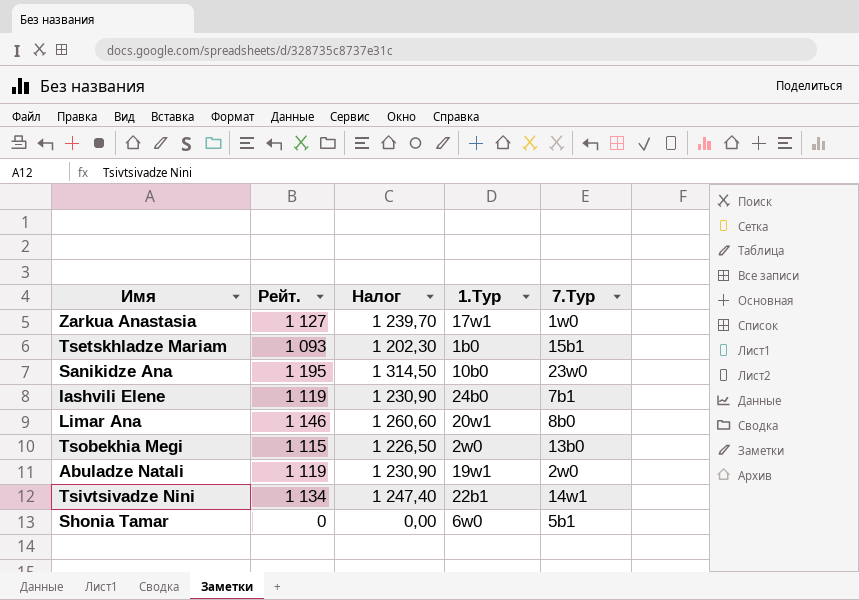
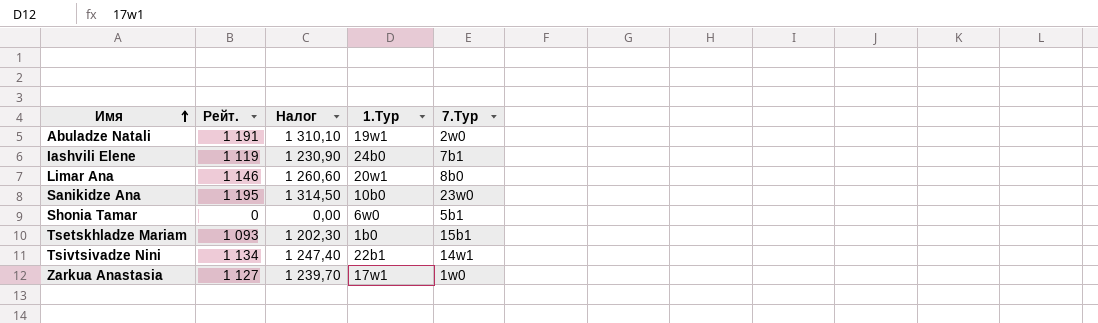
row order: none -> Имя ascending
row Tsobekhia Megi: 1 115 | 1 226,50 | 2w0 | 13b0 -> none
Abuladze Natali | Рейт.: 1 119 -> 1 191
Abuladze Natali | Налог: 1 230,90 -> 1 310,10

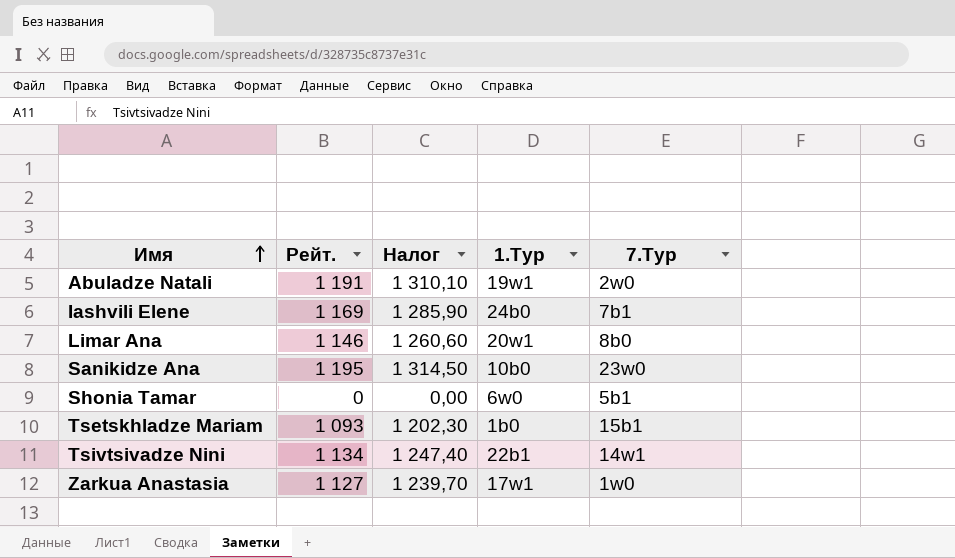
Iashvili Elene | Рейт.: 1 119 -> 1 169
Iashvili Elene | Налог: 1 230,90 -> 1 285,90

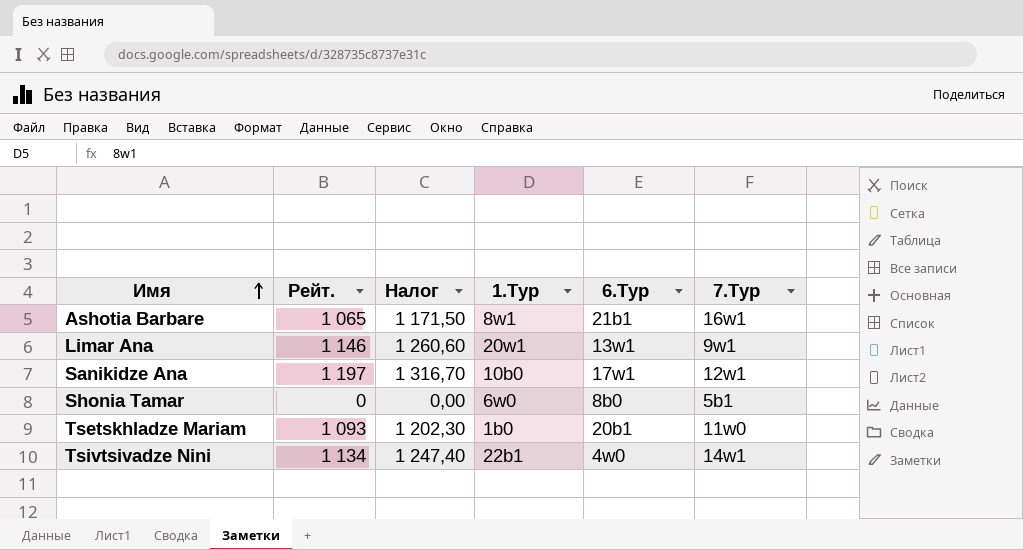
column 6.Тур | position: none -> 5
row Abuladze Natali: 1 191 | 1 310,10 | 19w1 | 2w0 -> none
row Iashvili Elene: 1 169 | 1 285,90 | 24b0 | 7b1 -> none
row Zarkua Anastasia: 1 127 | 1 239,70 | 17w1 | 1w0 -> none
row Ashotia Barbare: none -> 1 065 | 1 171,50 | 8w1 | 21b1 | 16w1
Limar Ana | 7.Тур: 8b0 -> 9w1
Sanikidze Ana | Рейт.: 1 195 -> 1 197
Sanikidze Ana | Налог: 1 314,50 -> 1 316,70
Sanikidze Ana | 7.Тур: 23w0 -> 12w1
Tsetskhladze Mariam | 7.Тур: 15b1 -> 11w0

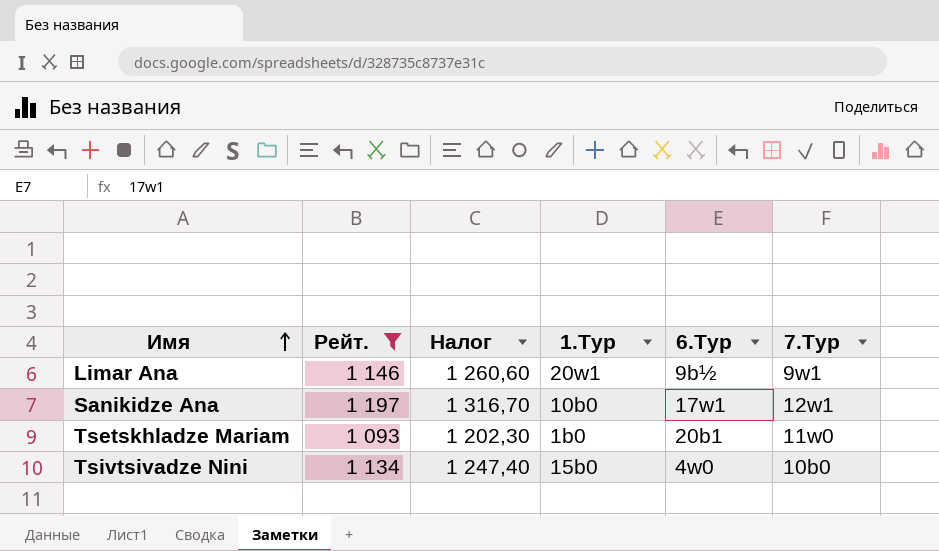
filter: none -> Рейт. >= 1 093
Limar Ana | 6.Тур: 13w1 -> 9b½
Tsivtsivadze Nini | 1.Тур: 22b1 -> 15b0
Tsivtsivadze Nini | 7.Тур: 14w1 -> 10b0

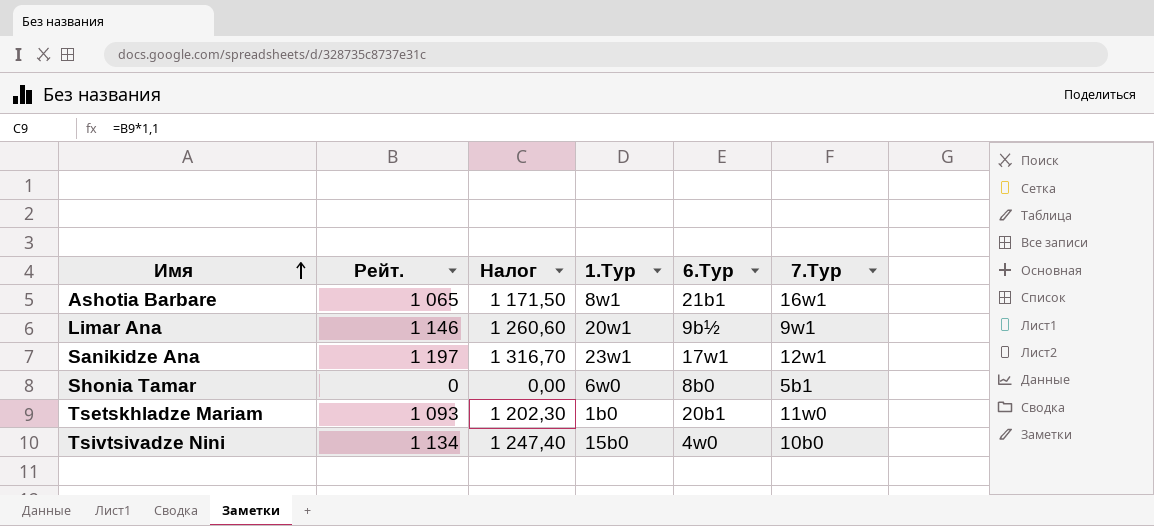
filter: Рейт. >= 1 093 -> none
Sanikidze Ana | 1.Тур: 10b0 -> 23w1

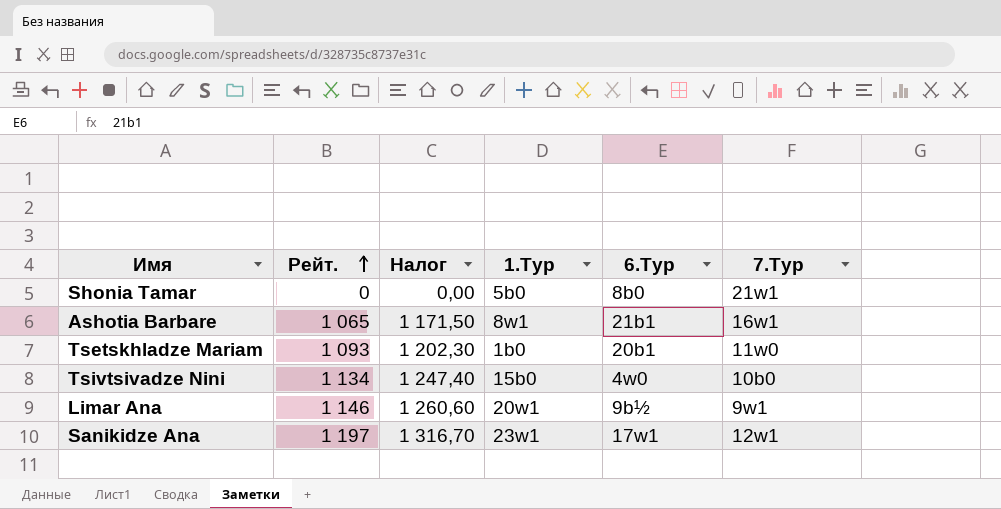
row order: Имя ascending -> Рейт. ascending
Shonia Tamar | 1.Тур: 6w0 -> 5b0
Shonia Tamar | 7.Тур: 5b1 -> 21w1

